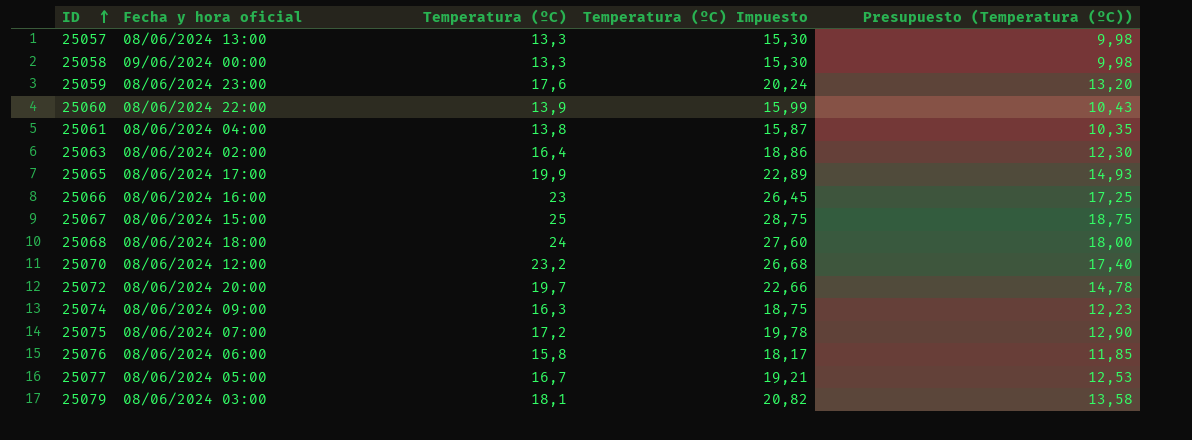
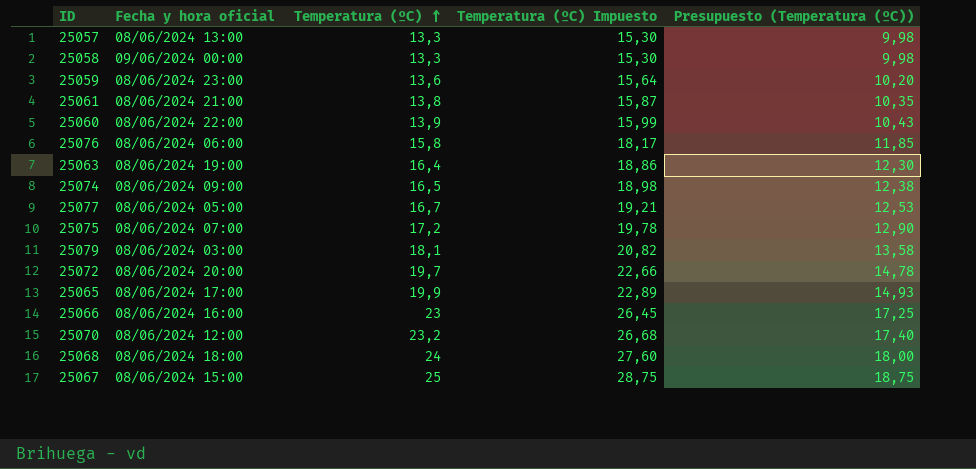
row order: ID ascending -> Temperatura (ºC) ascending
25059 | Temperatura (ºC): 17,6 -> 13,6
25059 | Temperatura (ºC) Impuesto: 20,24 -> 15,64
25059 | Presupuesto (Temperatura (ºC)): 13,20 -> 10,20
25061 | Fecha y hora oficial: 08/06/2024 04:00 -> 08/06/2024 21:00
25063 | Fecha y hora oficial: 08/06/2024 02:00 -> 08/06/2024 19:00
25074 | Temperatura (ºC): 16,3 -> 16,5
25074 | Temperatura (ºC) Impuesto: 18,75 -> 18,98
25074 | Presupuesto (Temperatura (ºC)): 12,23 -> 12,38

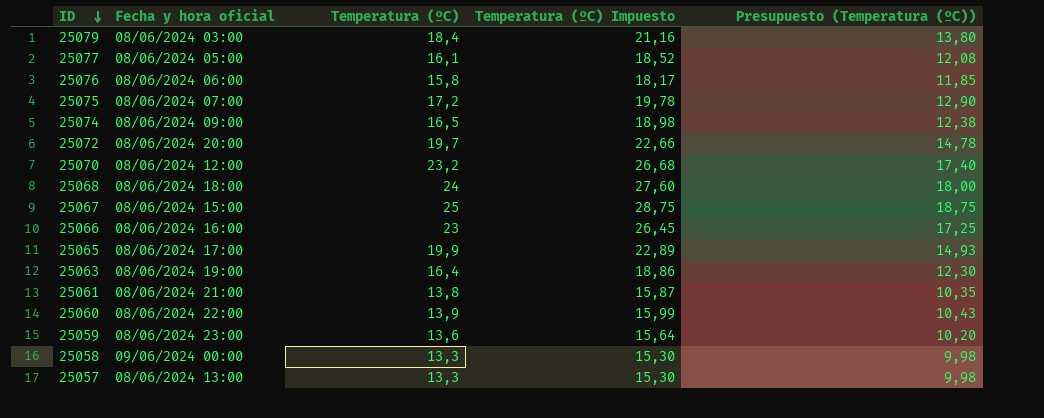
row order: Temperatura (ºC) ascending -> ID descending
25079 | Temperatura (ºC): 18,1 -> 18,4
25079 | Temperatura (ºC) Impuesto: 20,82 -> 21,16
25079 | Presupuesto (Temperatura (ºC)): 13,58 -> 13,80
25077 | Temperatura (ºC): 16,7 -> 16,1
25077 | Temperatura (ºC) Impuesto: 19,21 -> 18,52
25077 | Presupuesto (Temperatura (ºC)): 12,53 -> 12,08

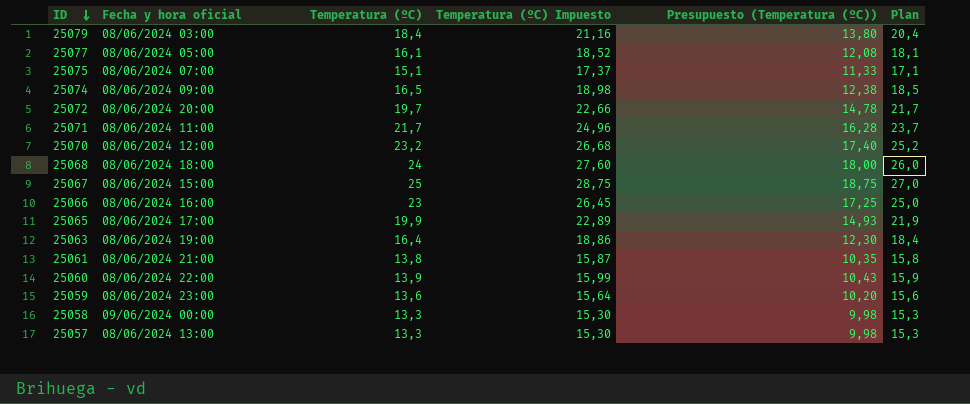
column Plan | formula: none -> [Temperatura (ºC)] + 2
row 25076: 08/06/2024 06:00 | 15,8 | 18,17 | 11,85 -> none
25075 | Temperatura (ºC): 17,2 -> 15,1
25075 | Temperatura (ºC) Impuesto: 19,78 -> 17,37
25075 | Presupuesto (Temperatura (ºC)): 12,90 -> 11,33
row 25071: none -> 08/06/2024 11:00 | 21,7 | 24,96 | 16,28 | 23,7

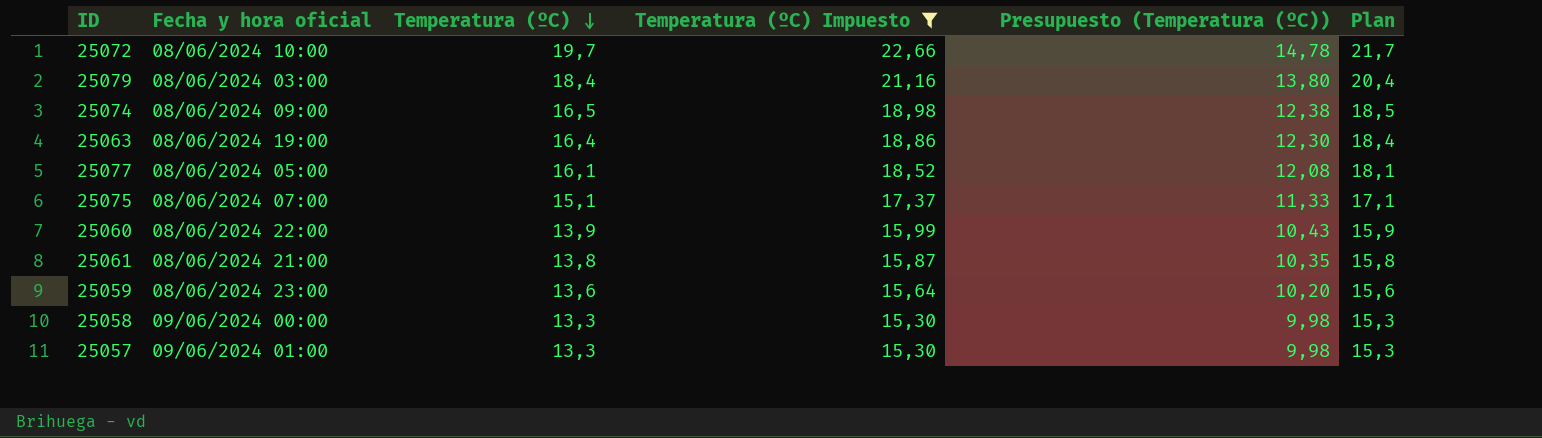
filter: none -> Temperatura (ºC) Impuesto <= 22,66
row order: ID descending -> Temperatura (ºC) descending
25072 | Fecha y hora oficial: 08/06/2024 20:00 -> 08/06/2024 10:00
25057 | Fecha y hora oficial: 08/06/2024 13:00 -> 09/06/2024 01:00

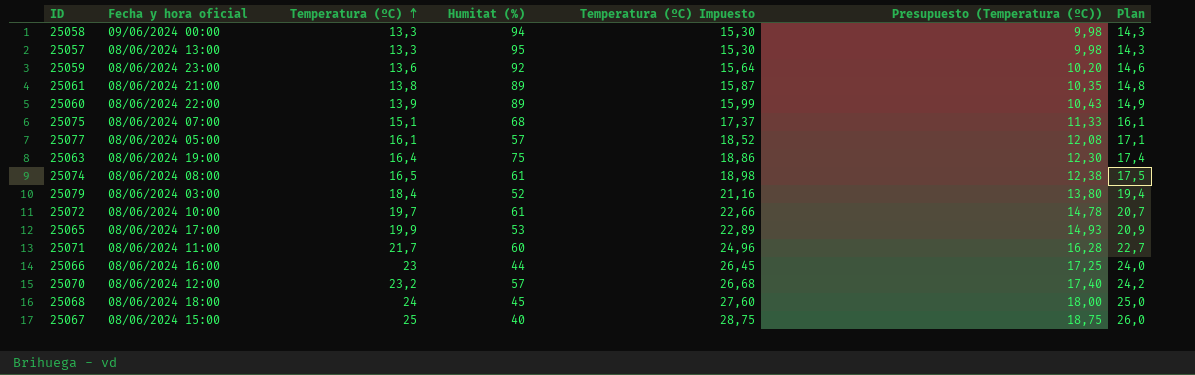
filter: Temperatura (ºC) Impuesto <= 22,66 -> none
row order: Temperatura (ºC) descending -> Temperatura (ºC) ascending
column Humitat (%) | position: none -> 4
column Plan | formula: [Temperatura (ºC)] + 2 -> [Temperatura (ºC)] + 1
25057 | Fecha y hora oficial: 09/06/2024 01:00 -> 08/06/2024 13:00
25074 | Fecha y hora oficial: 08/06/2024 09:00 -> 08/06/2024 08:00

